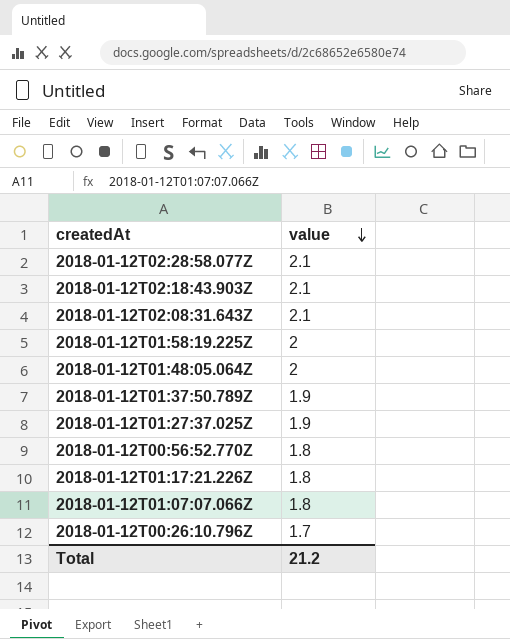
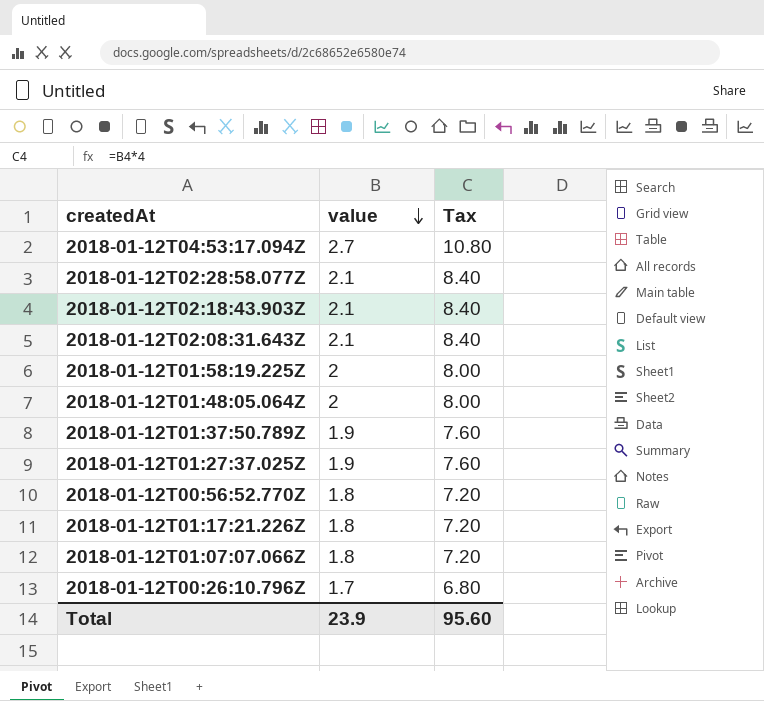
column Tax | formula: none -> [value] * 4
row 2018-01-12T04:53:17.094Z: none -> 2.7 | 10.80
Total | value: 21.2 -> 23.9

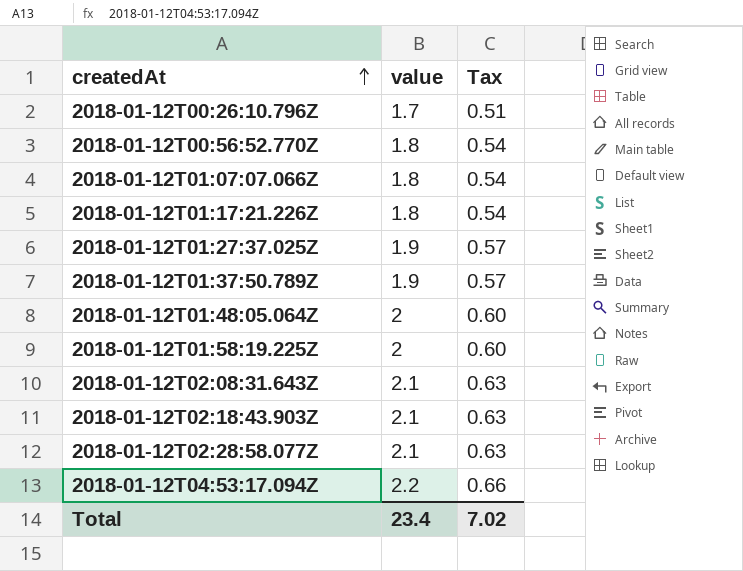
row order: value descending -> createdAt ascending
column Tax | formula: [value] * 4 -> [value] * 0.3
2018-01-12T04:53:17.094Z | value: 2.7 -> 2.2
Total | value: 23.9 -> 23.4
Total | Tax: 95.60 -> 7.02

